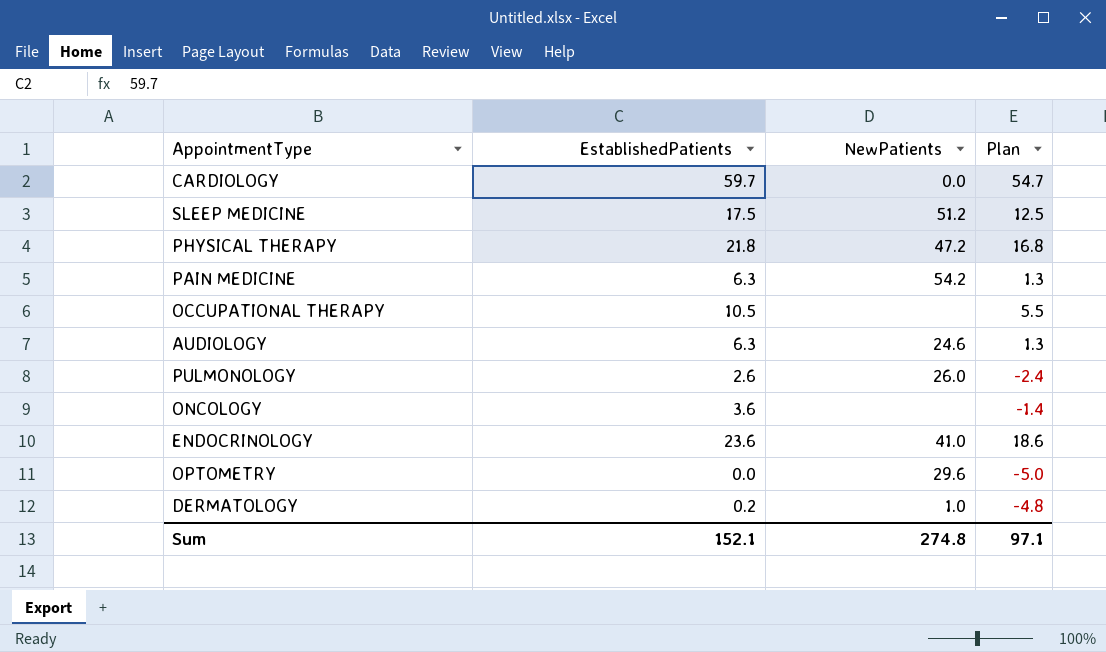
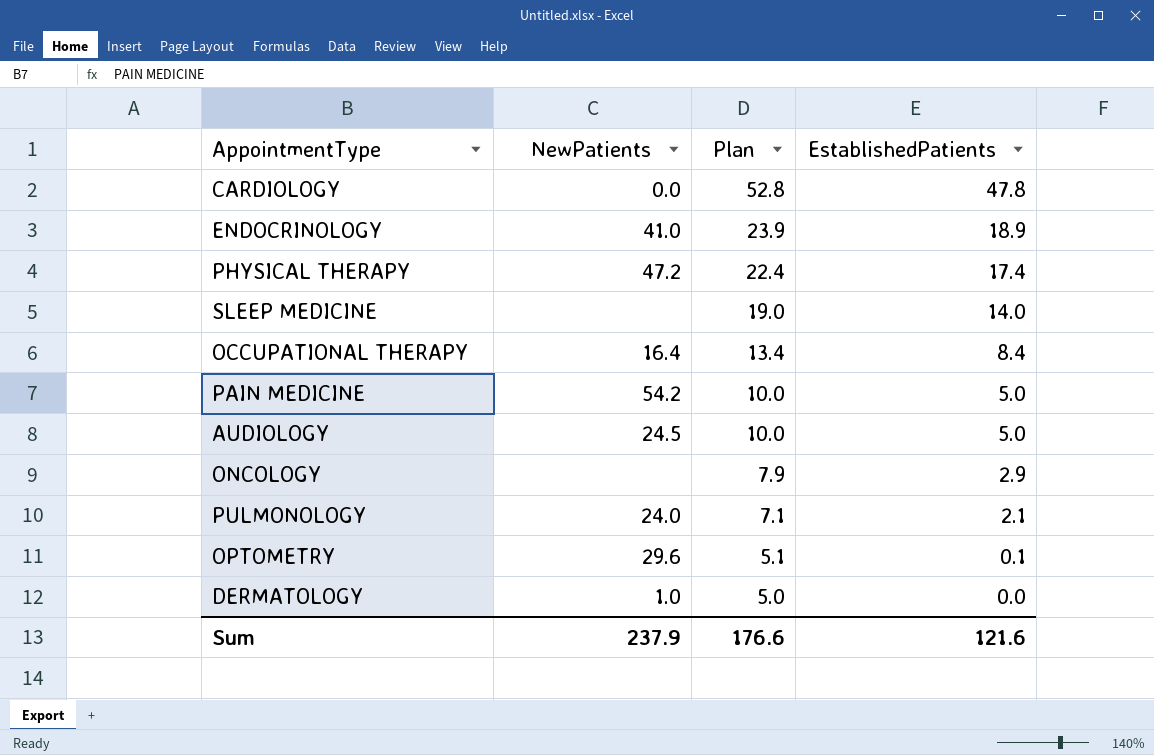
row order: none -> Plan descending
column Plan | formula: [EstablishedPatients] - 5 -> [EstablishedPatients] + 5
column EstablishedPatients | position: 2 -> 4
CARDIOLOGY | EstablishedPatients: 59.7 -> 47.8
ENDOCRINOLOGY | EstablishedPatients: 23.6 -> 18.9
PHYSICAL THERAPY | EstablishedPatients: 21.8 -> 17.4
SLEEP MEDICINE | NewPatients: 51.2 -> none
SLEEP MEDICINE | EstablishedPatients: 17.5 -> 14.0
OCCUPATIONAL THERAPY | NewPatients: none -> 16.4
OCCUPATIONAL THERAPY | EstablishedPatients: 10.5 -> 8.4
PAIN MEDICINE | EstablishedPatients: 6.3 -> 5.0
AUDIOLOGY | NewPatients: 24.6 -> 24.5
AUDIOLOGY | EstablishedPatients: 6.3 -> 5.0
ONCOLOGY | EstablishedPatients: 3.6 -> 2.9
PULMONOLOGY | NewPatients: 26.0 -> 24.0
PULMONOLOGY | EstablishedPatients: 2.6 -> 2.1
OPTOMETRY | EstablishedPatients: 0.0 -> 0.1
DERMATOLOGY | EstablishedPatients: 0.2 -> 0.0
Sum | NewPatients: 274.8 -> 237.9
Sum | Plan: 97.1 -> 176.6
Sum | EstablishedPatients: 152.1 -> 121.6

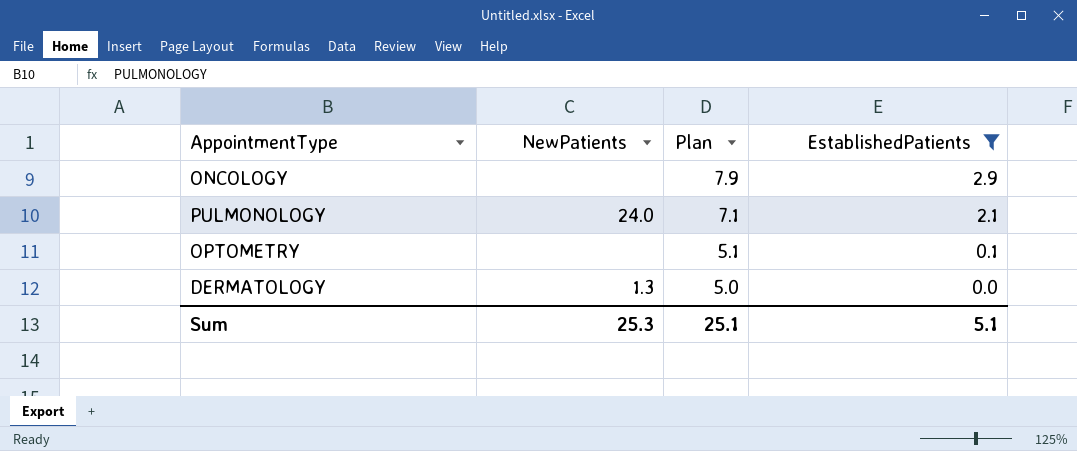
filter: none -> EstablishedPatients <= 2.9
OPTOMETRY | NewPatients: 29.6 -> none
DERMATOLOGY | NewPatients: 1.0 -> 1.3
Sum | NewPatients: 237.9 -> 25.3
Sum | Plan: 176.6 -> 25.1
Sum | EstablishedPatients: 121.6 -> 5.1

